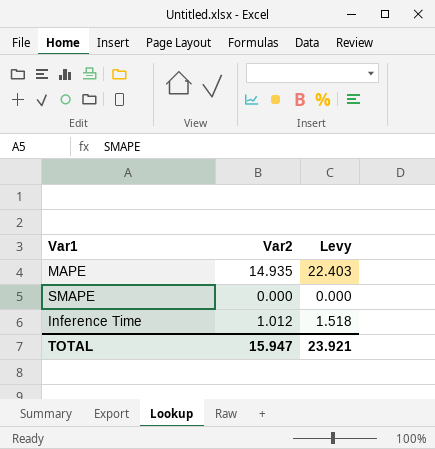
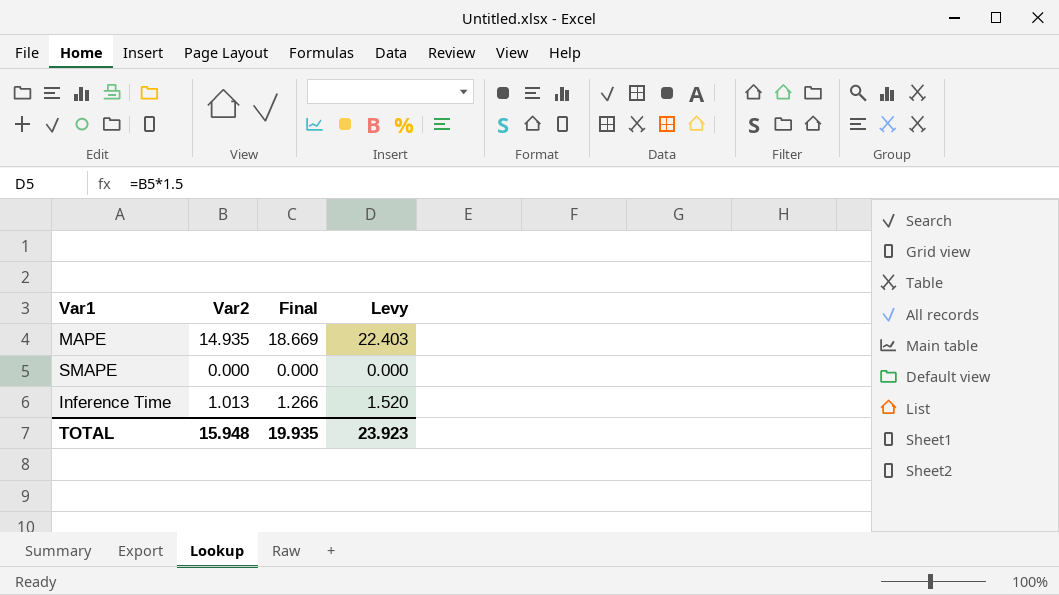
column Final | formula: none -> [Var2] * 1.25
Inference Time | Var2: 1.012 -> 1.013
Inference Time | Levy: 1.518 -> 1.520
TOTAL | Var2: 15.947 -> 15.948
TOTAL | Levy: 23.921 -> 23.923

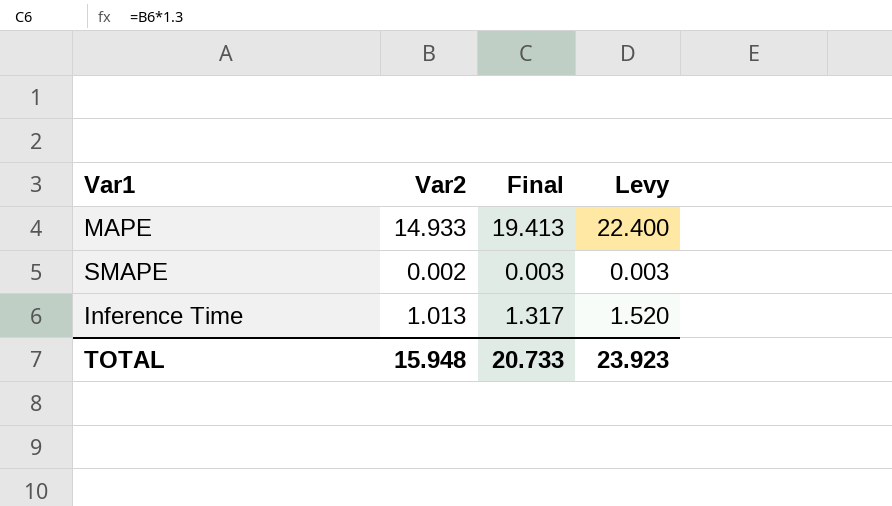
column Final | formula: [Var2] * 1.25 -> [Var2] * 1.3
MAPE | Var2: 14.935 -> 14.933
MAPE | Levy: 22.403 -> 22.400
SMAPE | Var2: 0.000 -> 0.002
SMAPE | Levy: 0.000 -> 0.003
TOTAL | Final: 19.935 -> 20.733

